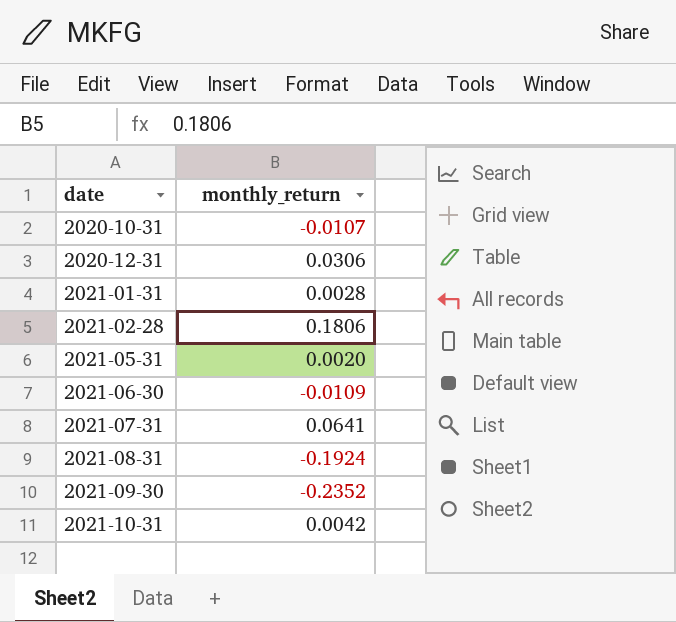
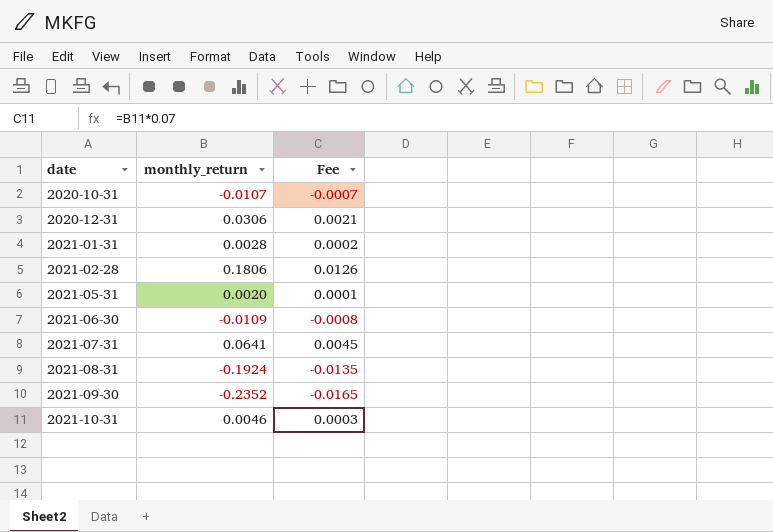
column Fee | formula: none -> [monthly_return] * 0.07
2021-10-31 | monthly_return: 0.0042 -> 0.0046

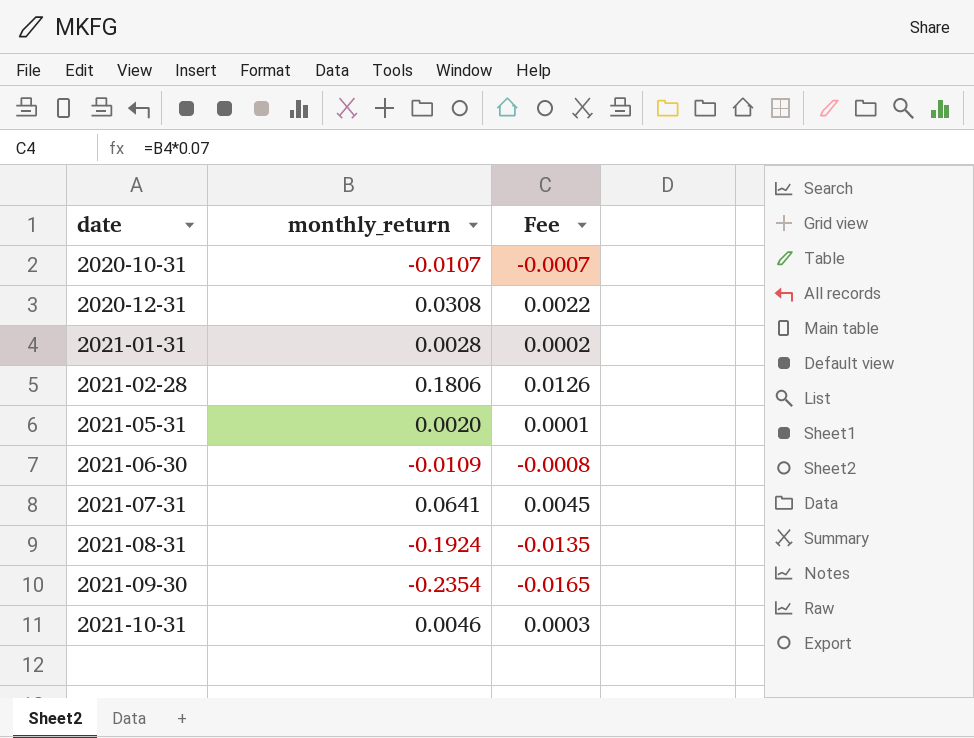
2020-12-31 | monthly_return: 0.0306 -> 0.0308
2020-12-31 | Fee: 0.0021 -> 0.0022
2021-09-30 | monthly_return: -0.2352 -> -0.2354

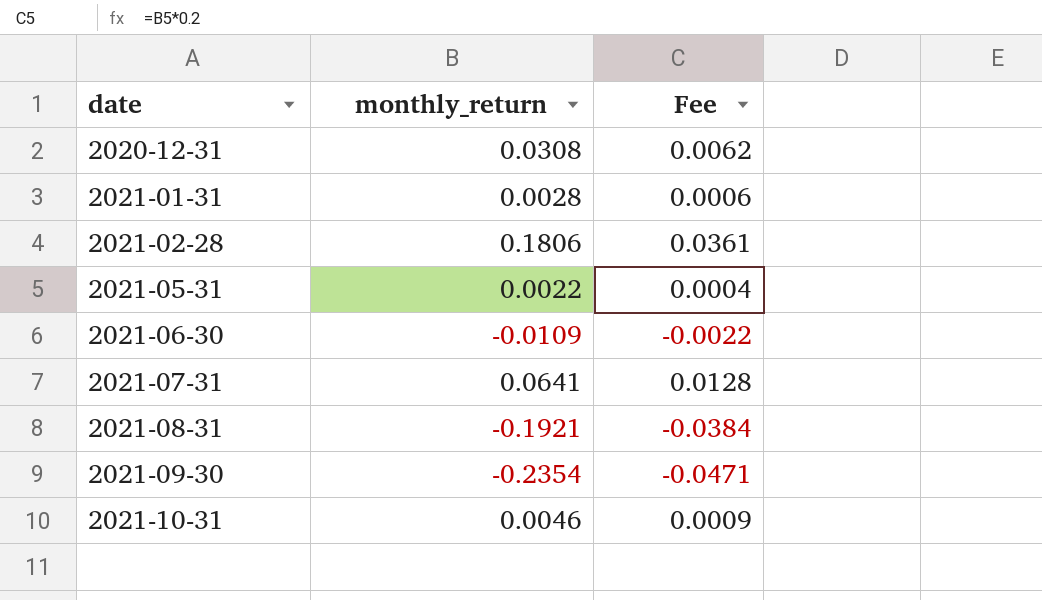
column Fee | formula: [monthly_return] * 0.07 -> [monthly_return] * 0.2
row 2020-10-31: -0.0107 | -0.0007 -> none
2021-05-31 | monthly_return: 0.0020 -> 0.0022
2021-08-31 | monthly_return: -0.1924 -> -0.1921

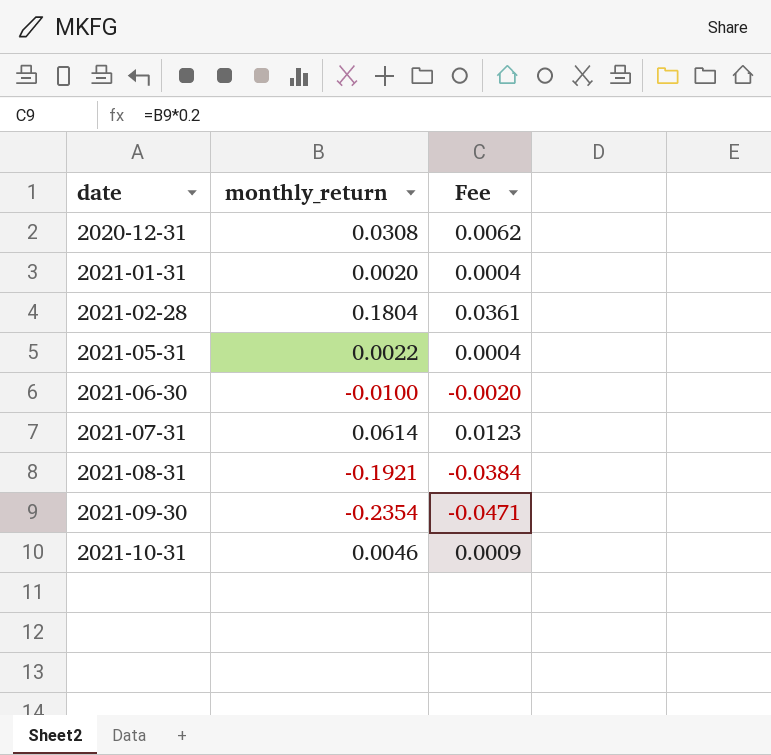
2021-01-31 | monthly_return: 0.0028 -> 0.0020
2021-01-31 | Fee: 0.0006 -> 0.0004
2021-02-28 | monthly_return: 0.1806 -> 0.1804
2021-06-30 | monthly_return: -0.0109 -> -0.0100
2021-06-30 | Fee: -0.0022 -> -0.0020
2021-07-31 | monthly_return: 0.0641 -> 0.0614
2021-07-31 | Fee: 0.0128 -> 0.0123

